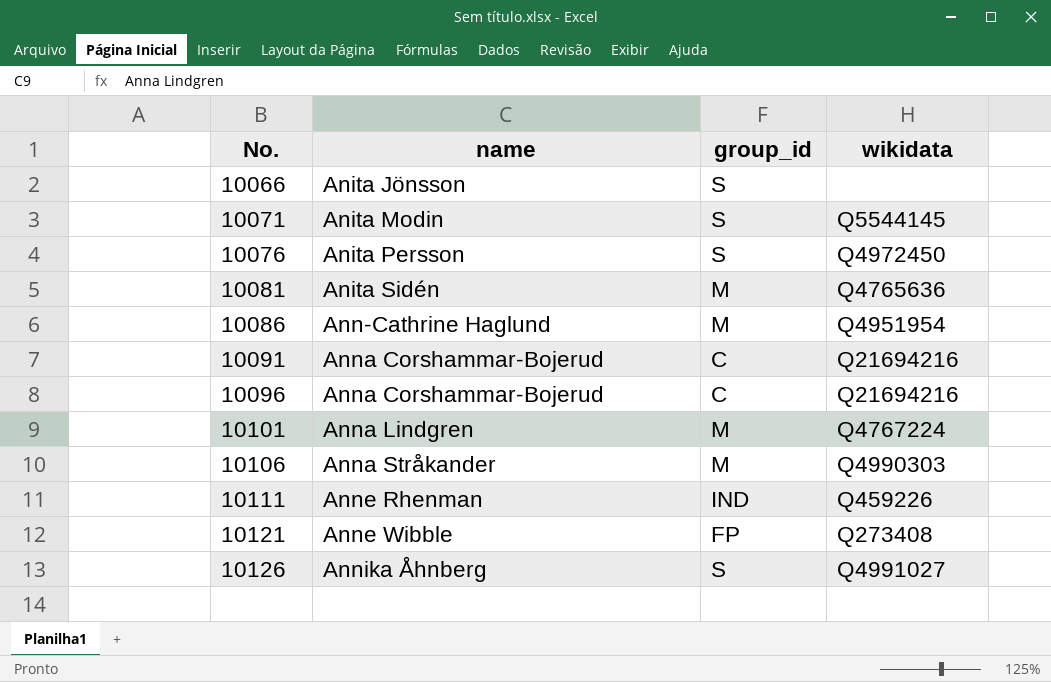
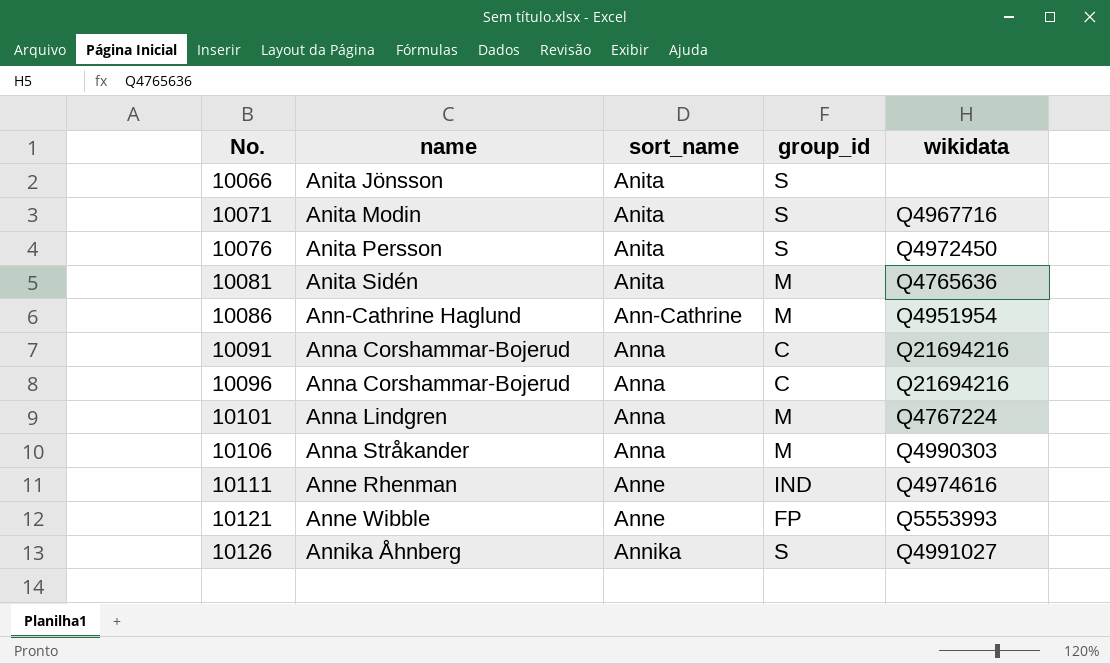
column sort_name | position: none -> 3
10071 | wikidata: Q5544145 -> Q4967716
10111 | wikidata: Q459226 -> Q4974616
10121 | wikidata: Q273408 -> Q5553993

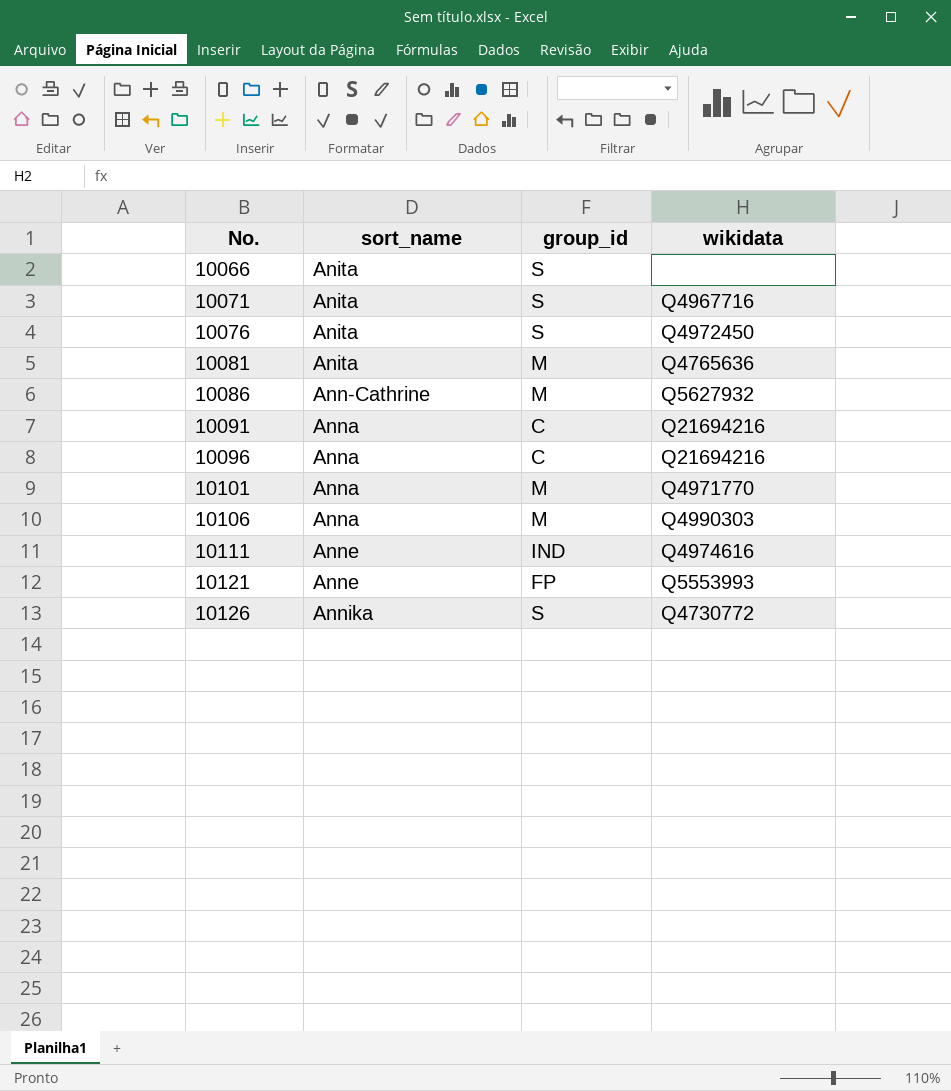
column name | position: 2 -> none
10086 | wikidata: Q4951954 -> Q5627932
10101 | wikidata: Q4767224 -> Q4971770
10126 | wikidata: Q4991027 -> Q4730772

